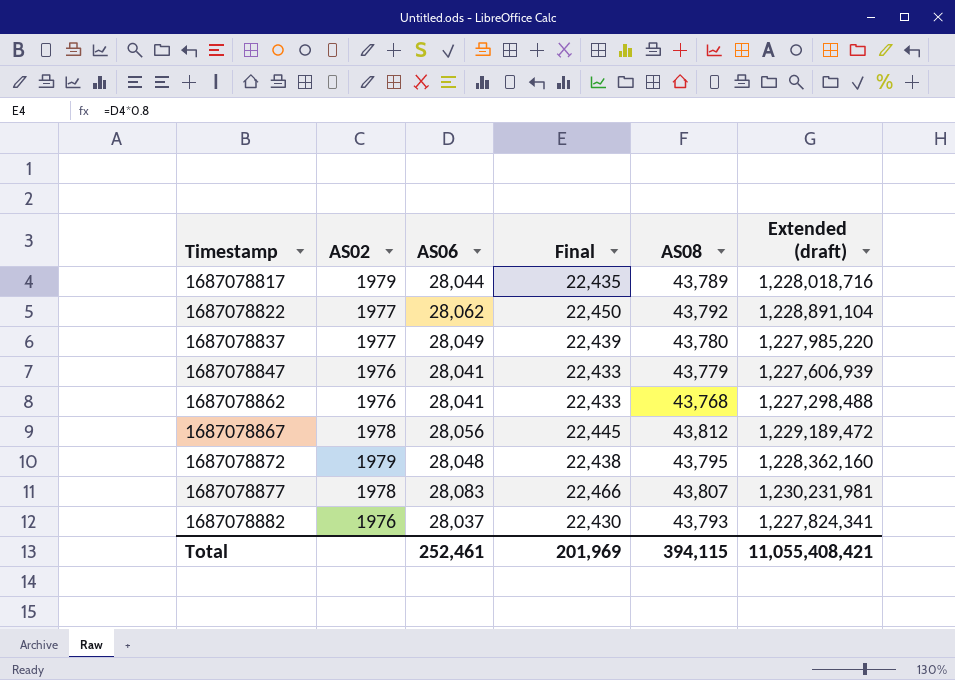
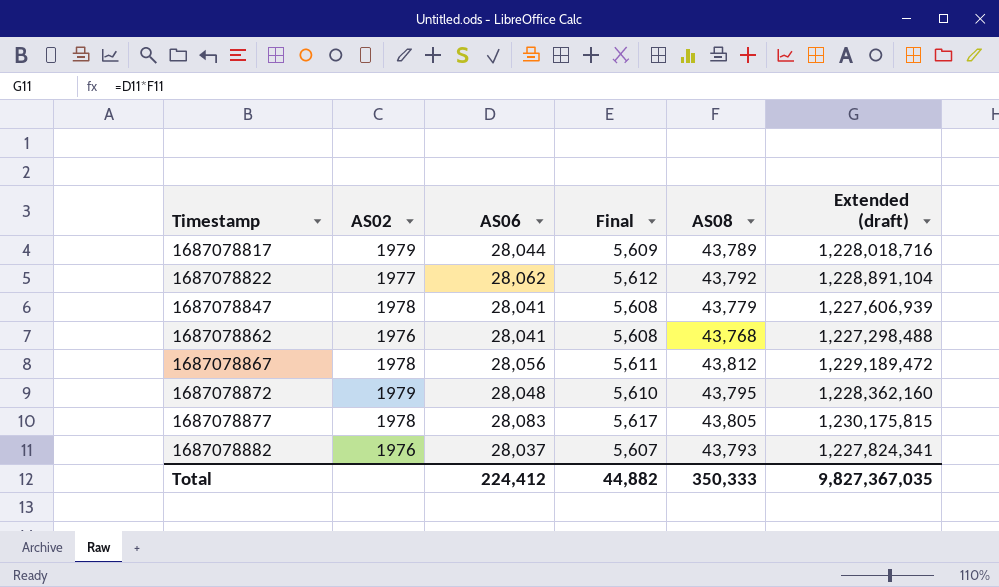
column Final | formula: [AS06] * 0.8 -> [AS06] * 0.2
row 1687078837: 1977 | 28,049 | 22,439 | 43,780 | 1,227,985,220 -> none
1687078847 | AS02: 1976 -> 1978
1687078877 | AS08: 43,807 -> 43,805
1687078877 | Extended (draft): 1,230,231,981 -> 1,230,175,815
Total | AS06: 252,461 -> 224,412
Total | Final: 201,969 -> 44,882
Total | AS08: 394,115 -> 350,333
Total | Extended (draft): 11,055,408,421 -> 9,827,367,035

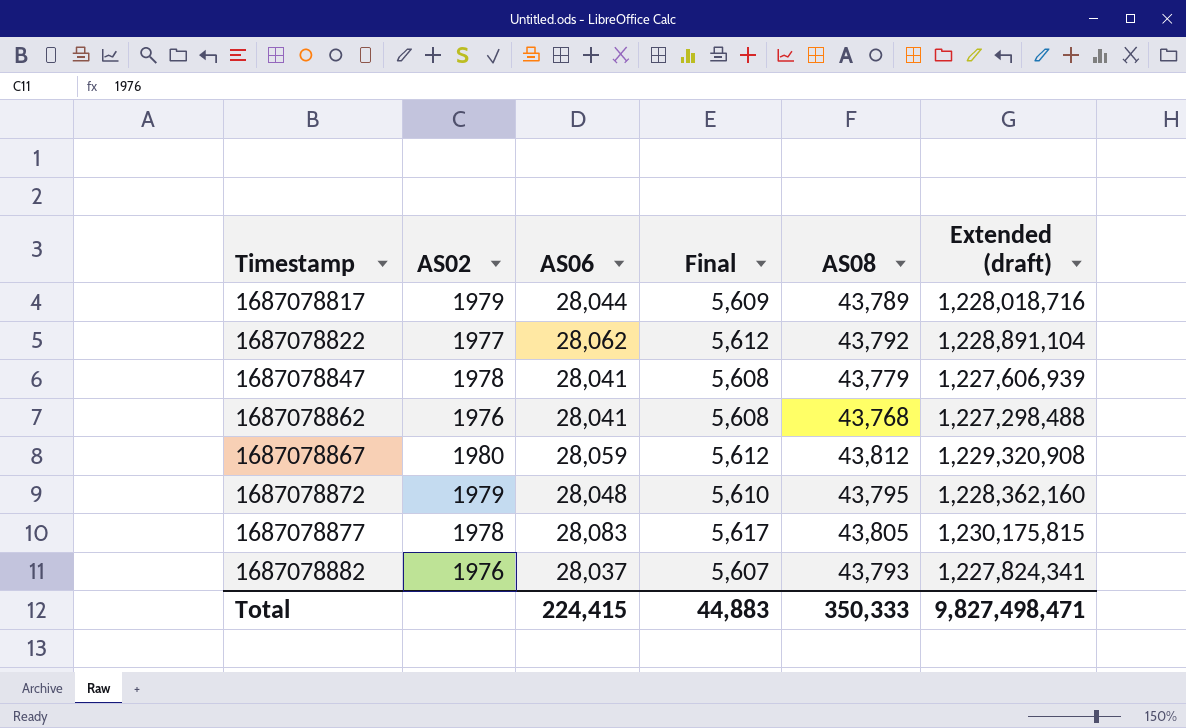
1687078867 | AS02: 1978 -> 1980
1687078867 | AS06: 28,056 -> 28,059
1687078867 | Final: 5,611 -> 5,612
1687078867 | Extended (draft): 1,229,189,472 -> 1,229,320,908
Total | AS06: 224,412 -> 224,415
Total | Final: 44,882 -> 44,883
Total | Extended (draft): 9,827,367,035 -> 9,827,498,471

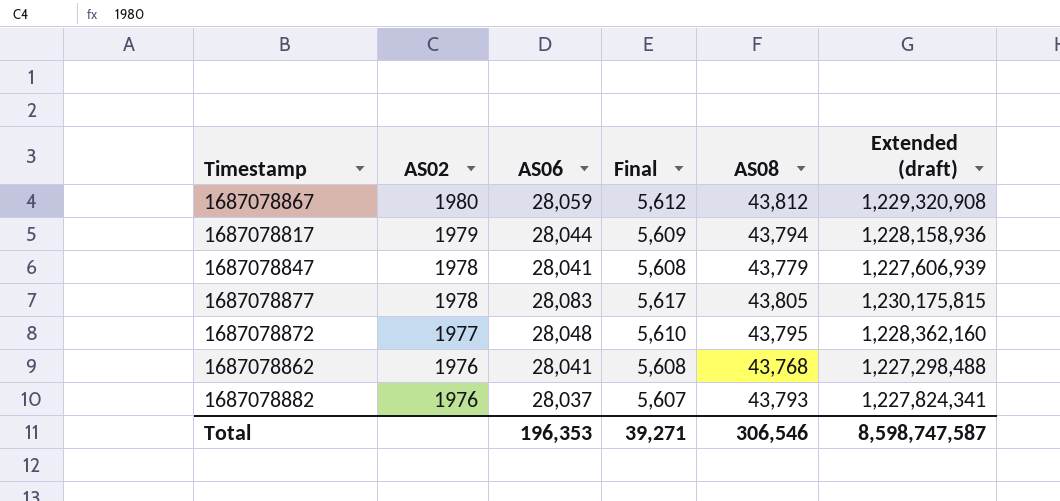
row order: Timestamp ascending -> AS02 descending
row 1687078822: 1977 | 28,062 | 5,612 | 43,792 | 1,228,891,104 -> none
1687078817 | AS08: 43,789 -> 43,794
1687078817 | Extended (draft): 1,228,018,716 -> 1,228,158,936
1687078872 | AS02: 1979 -> 1977
Total | AS06: 224,415 -> 196,353
Total | Final: 44,883 -> 39,271
Total | AS08: 350,333 -> 306,546
Total | Extended (draft): 9,827,498,471 -> 8,598,747,587

